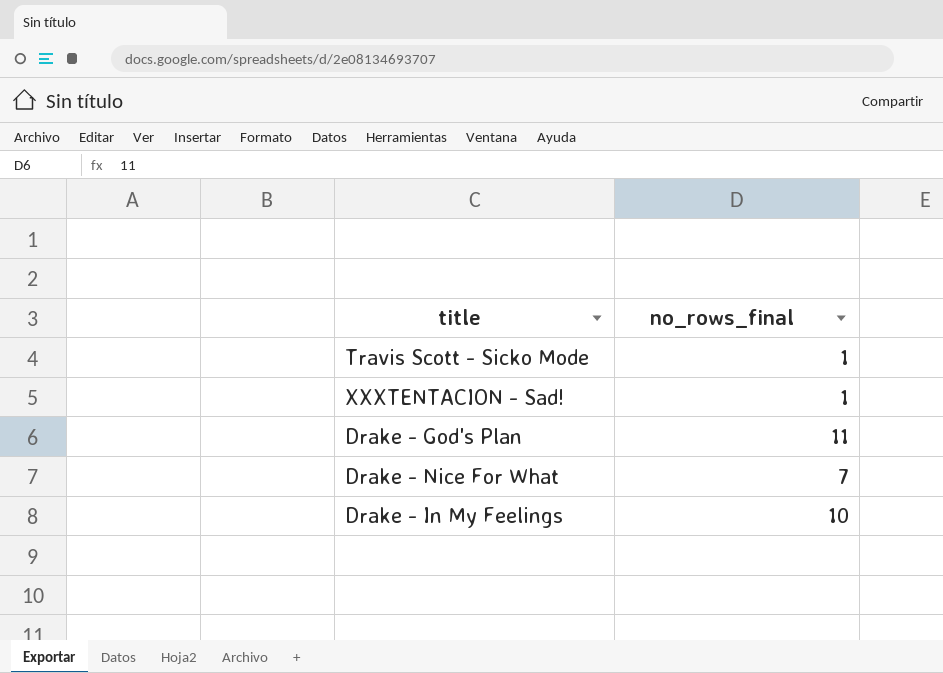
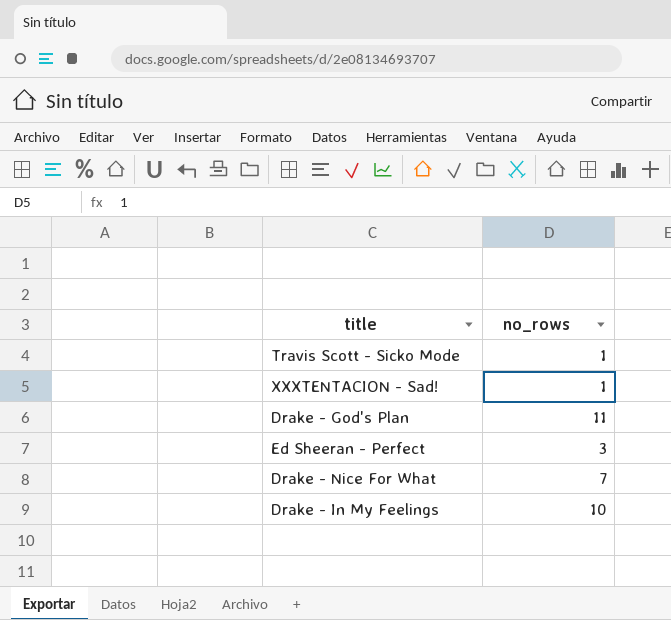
column name: no_rows_final -> no_rows
row Ed Sheeran - Perfect: none -> 3

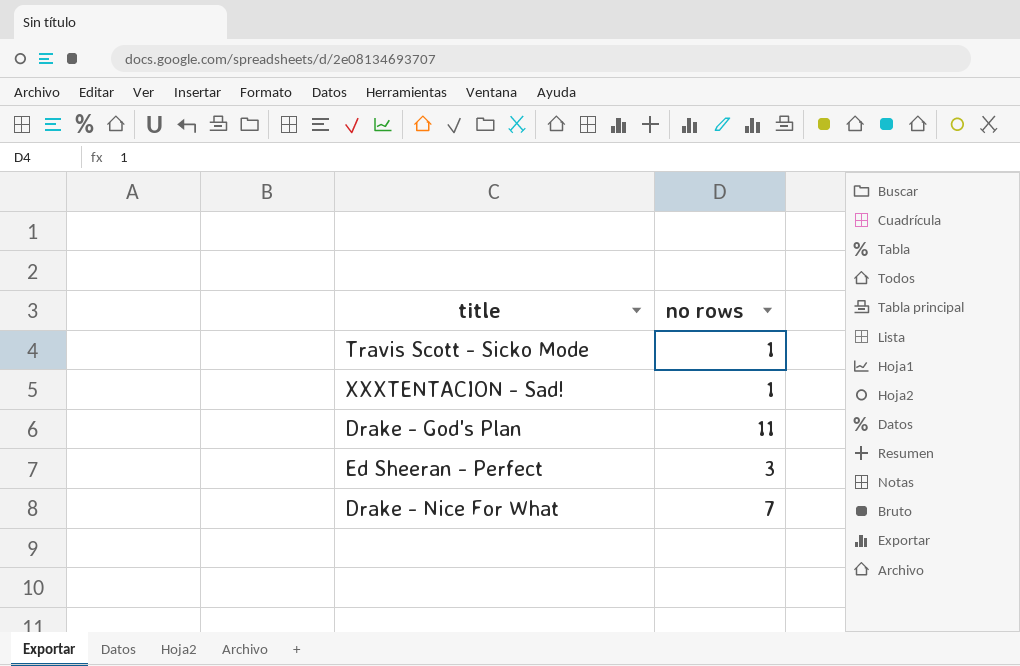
column name: no_rows -> no rows
row Drake - In My Feelings: 10 -> none

